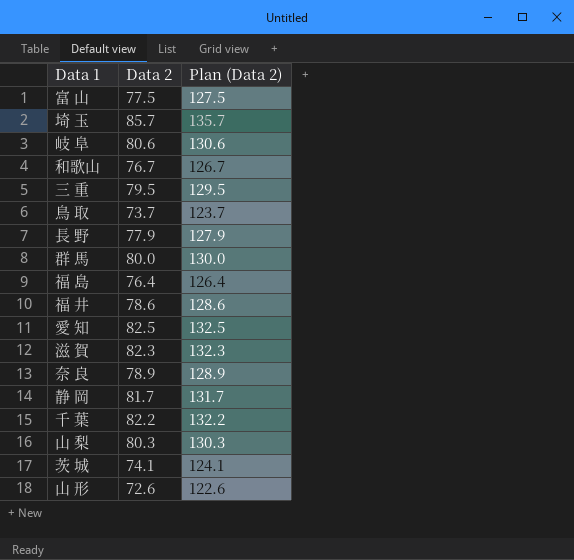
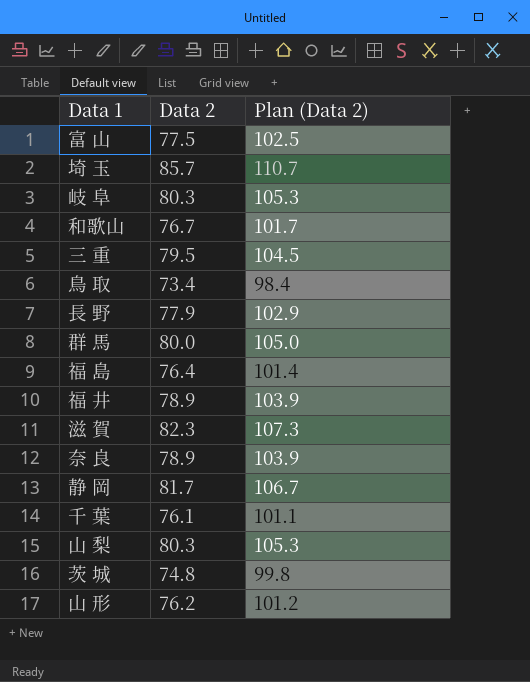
column Plan (Data 2) | formula: [Data 2] + 50 -> [Data 2] + 25
row 愛 知: 82.5 | 132.5 -> none
岐 阜 | Data 2: 80.6 -> 80.3
鳥 取 | Data 2: 73.7 -> 73.4
福 井 | Data 2: 78.6 -> 78.9
千 葉 | Data 2: 82.2 -> 76.1
茨 城 | Data 2: 74.1 -> 74.8
山 形 | Data 2: 72.6 -> 76.2

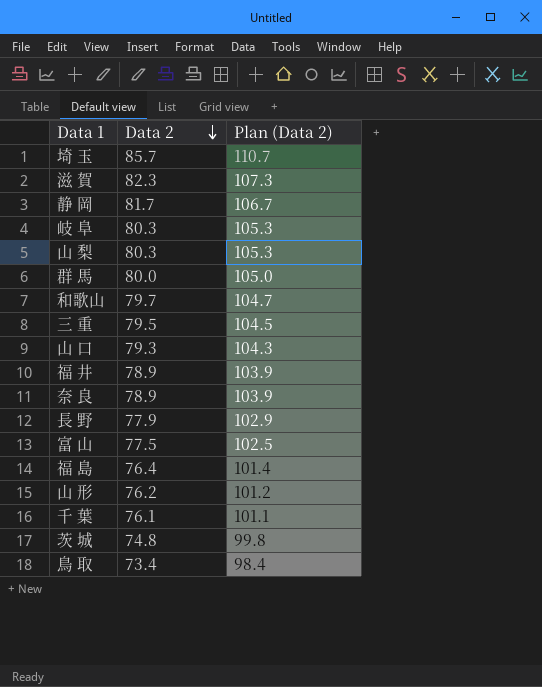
row order: none -> Data 2 descending
和歌山 | Data 2: 76.7 -> 79.7
和歌山 | Plan (Data 2): 101.7 -> 104.7
row 山 口: none -> 79.3 | 104.3

